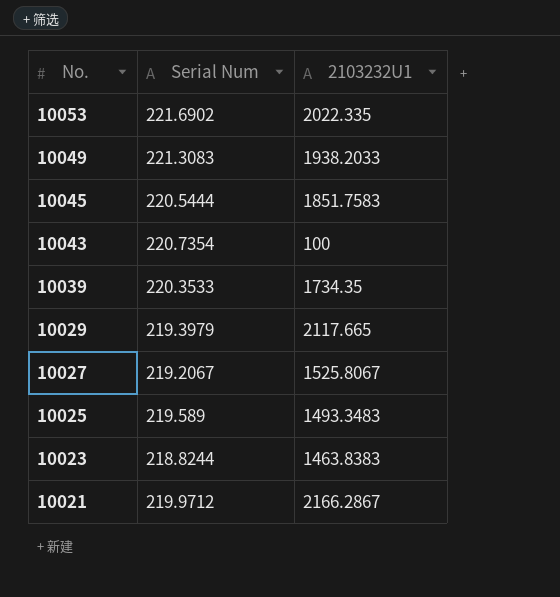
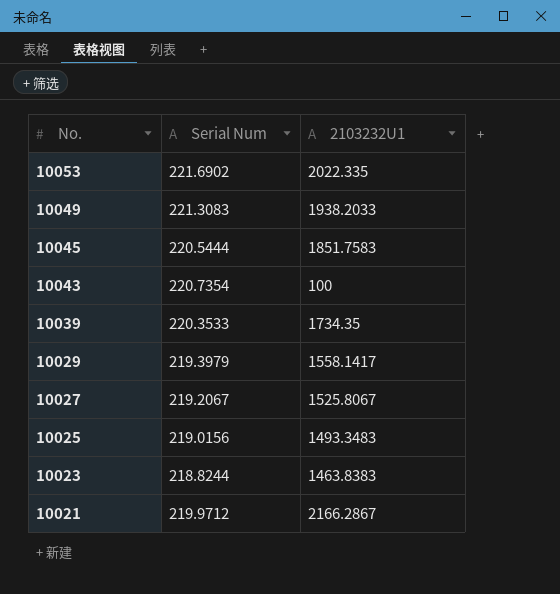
10029 | 2103232U1: 2117.665 -> 1558.1417
10025 | Serial Num: 219.589 -> 219.0156

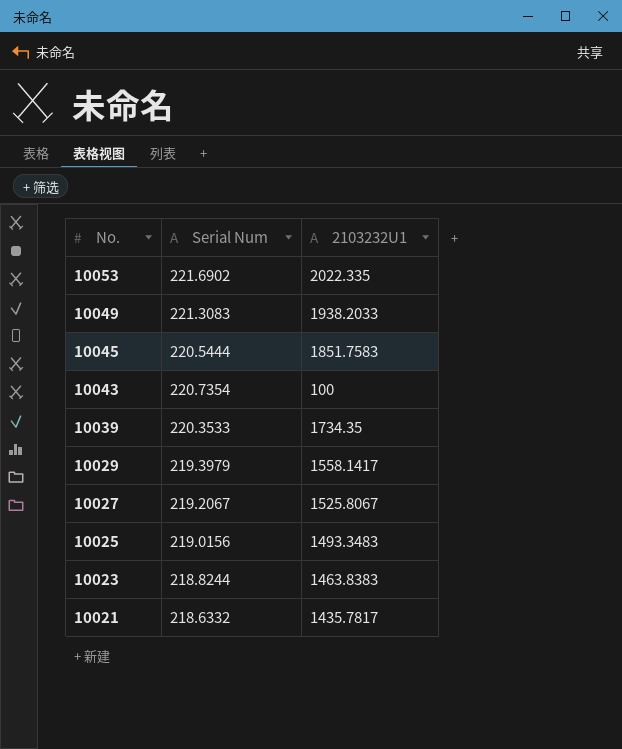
10021 | Serial Num: 219.9712 -> 218.6332
10021 | 2103232U1: 2166.2867 -> 1435.7817

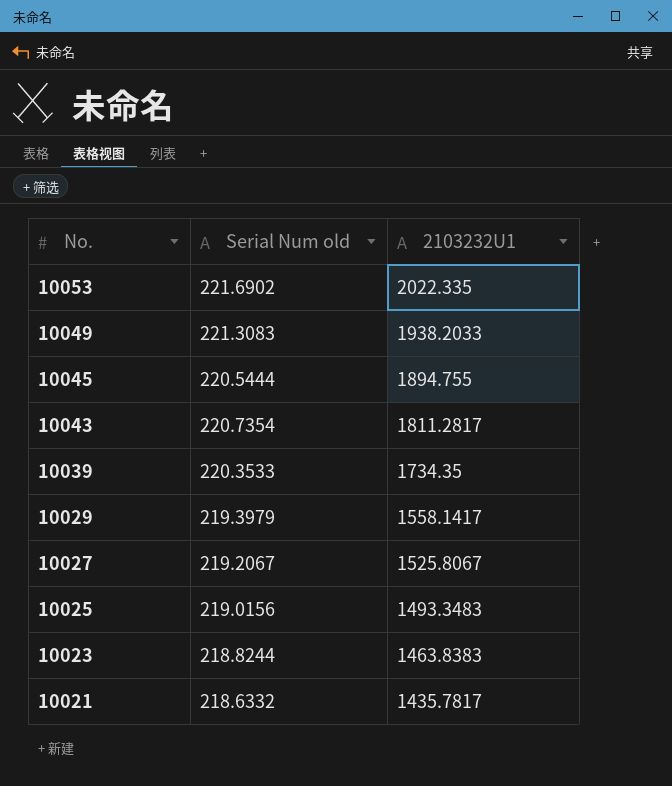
column name: Serial Num -> Serial Num old
10045 | 2103232U1: 1851.7583 -> 1894.755
10043 | 2103232U1: 100 -> 1811.2817

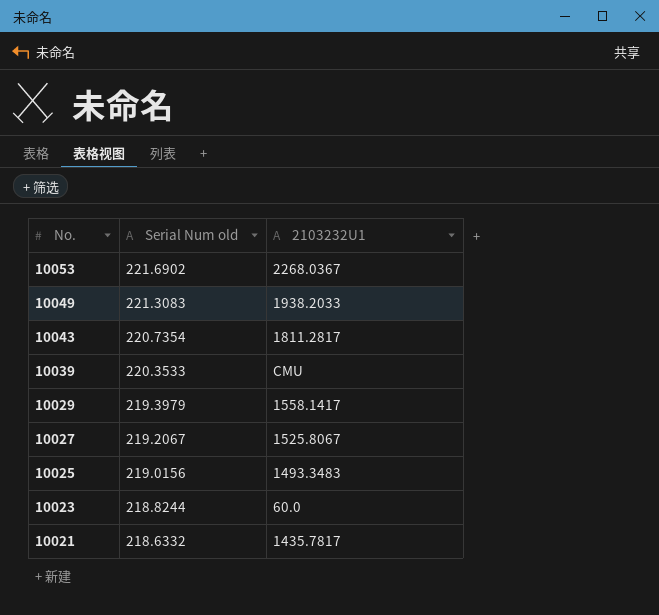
row 10045: 220.5444 | 1894.755 -> none
10053 | 2103232U1: 2022.335 -> 2268.0367
10039 | 2103232U1: 1734.35 -> CMU
10023 | 2103232U1: 1463.8383 -> 60.0

